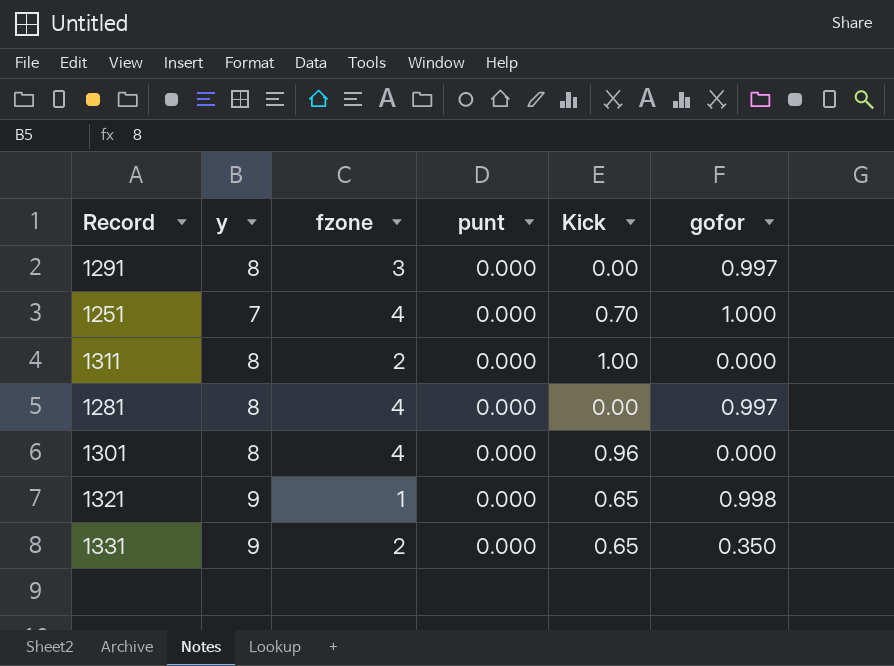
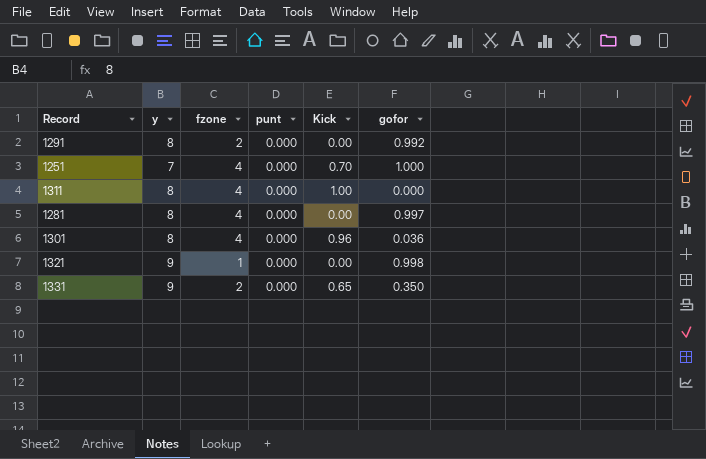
1291 | fzone: 3 -> 2
1291 | gofor: 0.997 -> 0.992
1311 | fzone: 2 -> 4
1301 | gofor: 0.000 -> 0.036
1321 | Kick: 0.65 -> 0.00

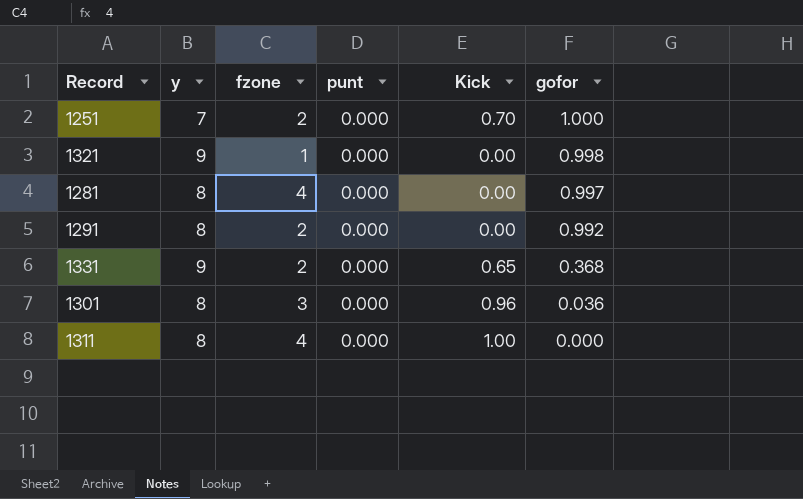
row order: none -> gofor descending
1251 | fzone: 4 -> 2
1331 | gofor: 0.350 -> 0.368
1301 | fzone: 4 -> 3

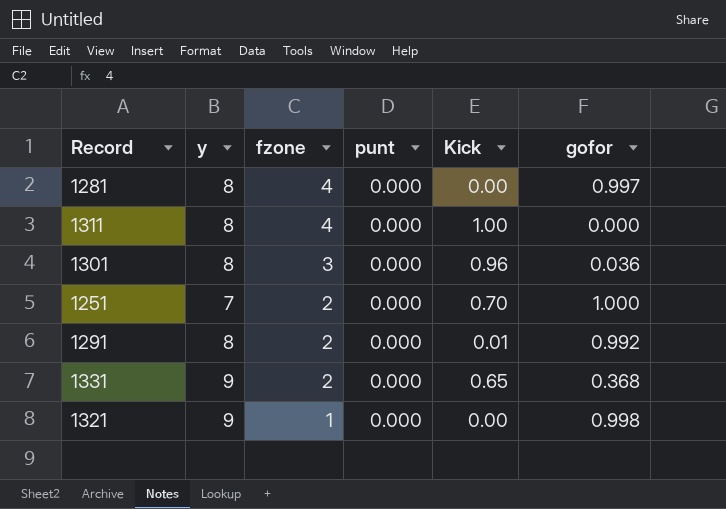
row order: gofor descending -> fzone descending
1291 | Kick: 0.00 -> 0.01

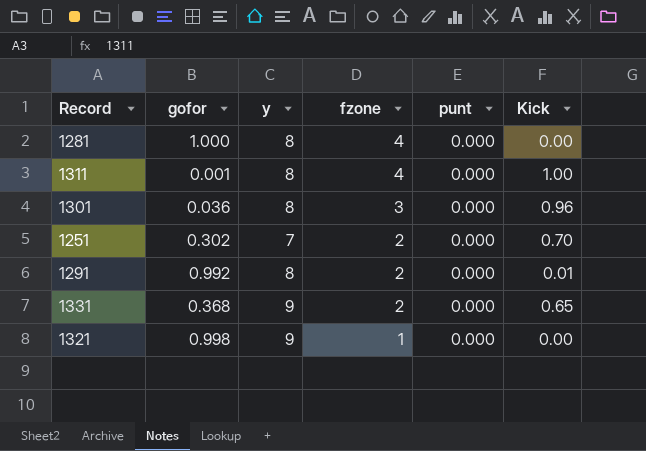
column gofor | position: 6 -> 2
1281 | gofor: 0.997 -> 1.000
1311 | gofor: 0.000 -> 0.001
1251 | gofor: 1.000 -> 0.302

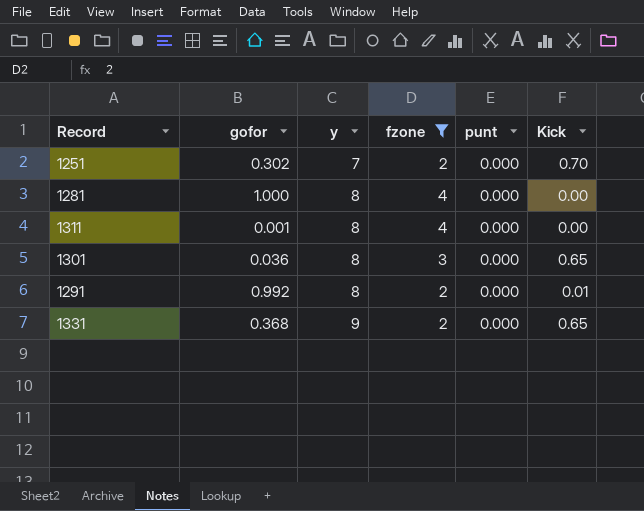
filter: none -> fzone != 1
row order: fzone descending -> y ascending
1311 | Kick: 1.00 -> 0.00
1301 | Kick: 0.96 -> 0.65

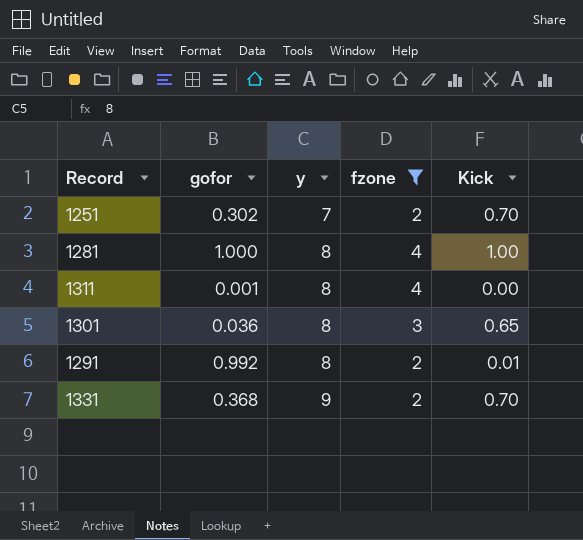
column punt | position: 5 -> none
1281 | Kick: 0.00 -> 1.00
1331 | Kick: 0.65 -> 0.70

